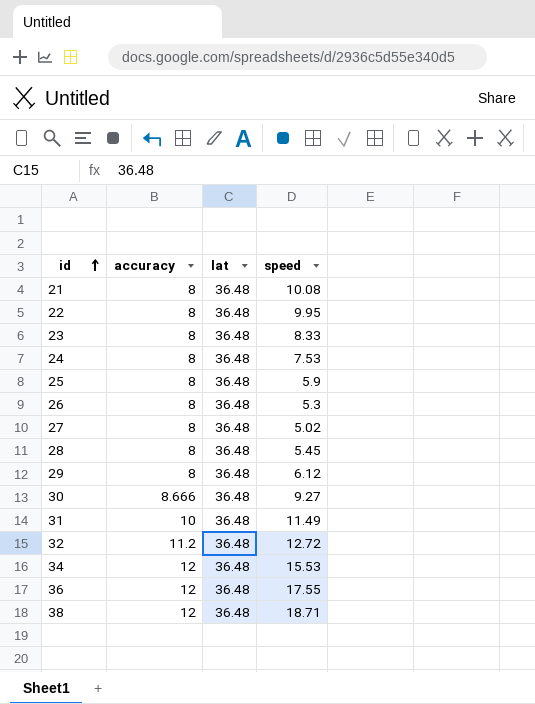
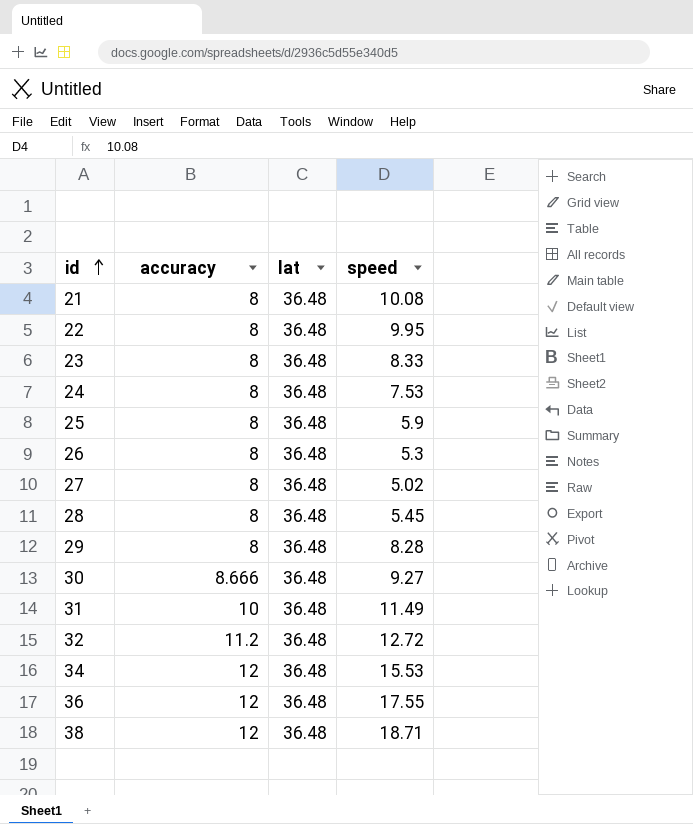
29 | speed: 6.12 -> 8.28

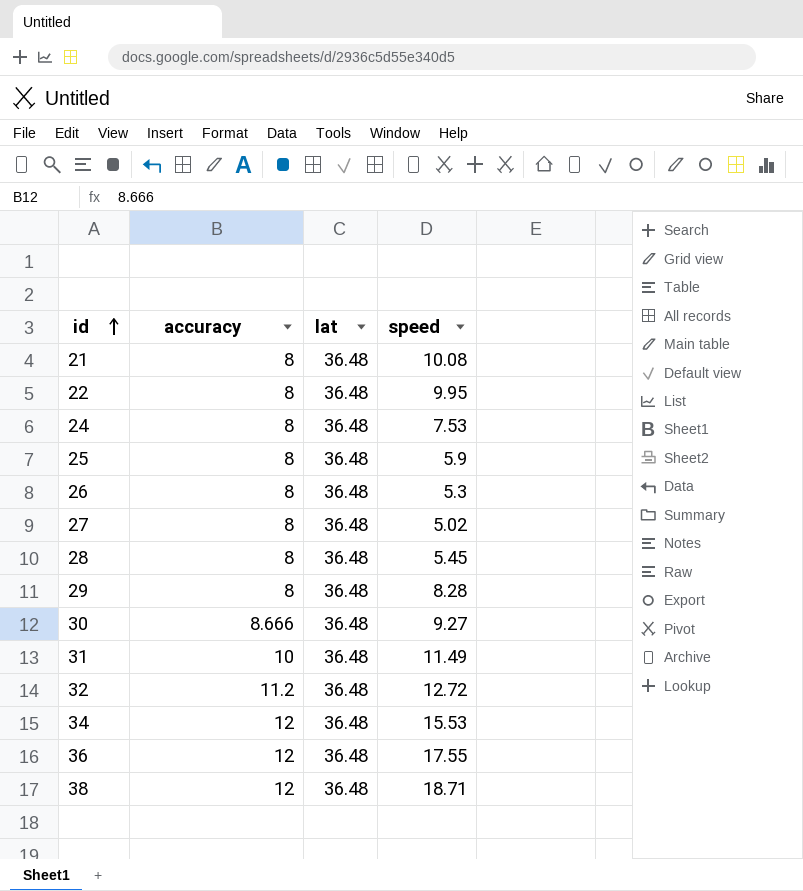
row 23: 8 | 36.48 | 8.33 -> none

